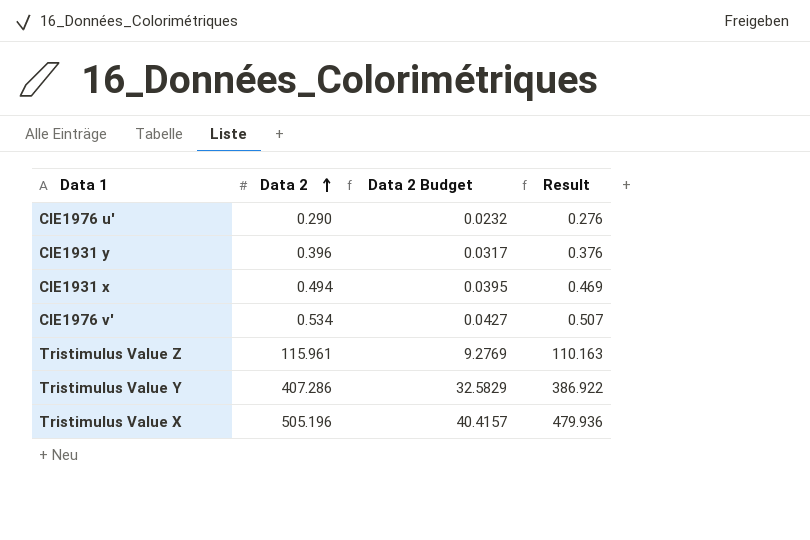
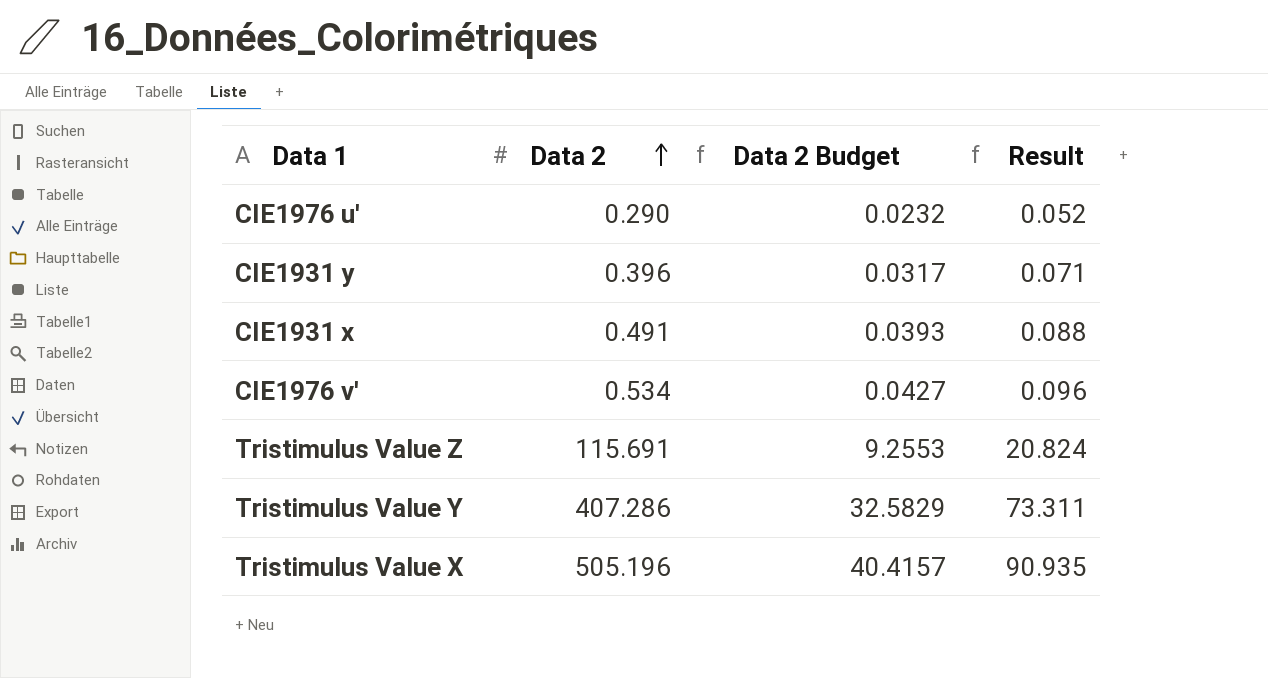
column Result | formula: [Data 2] * 0.95 -> [Data 2] * 0.18
CIE1931 x | Data 2: 0.494 -> 0.491
CIE1931 x | Data 2 Budget: 0.0395 -> 0.0393
Tristimulus Value Z | Data 2: 115.961 -> 115.691
Tristimulus Value Z | Data 2 Budget: 9.2769 -> 9.2553

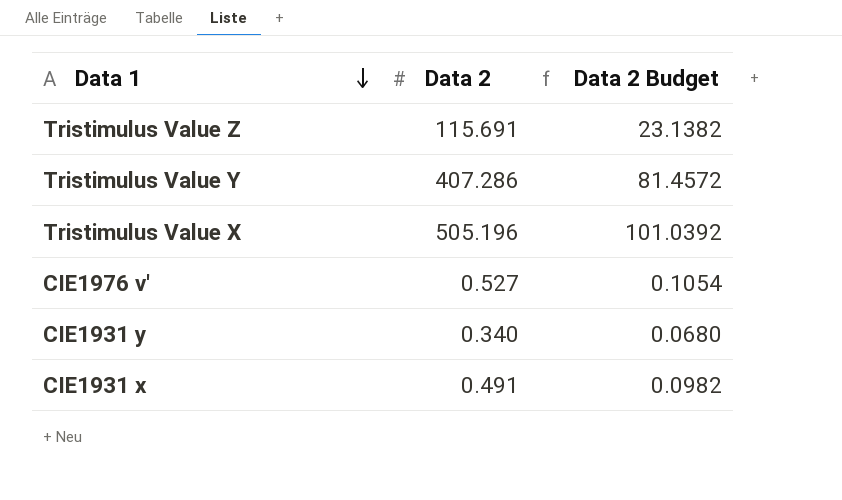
row order: Data 2 ascending -> Data 1 descending
column Result | formula: [Data 2] * 0.18 -> none
column Data 2 Budget | formula: [Data 2] * 0.08 -> [Data 2] * 0.2
row CIE1976 u': 0.290 | 0.0232 | 0.052 -> none
CIE1976 v' | Data 2: 0.534 -> 0.527
CIE1931 y | Data 2: 0.396 -> 0.340

